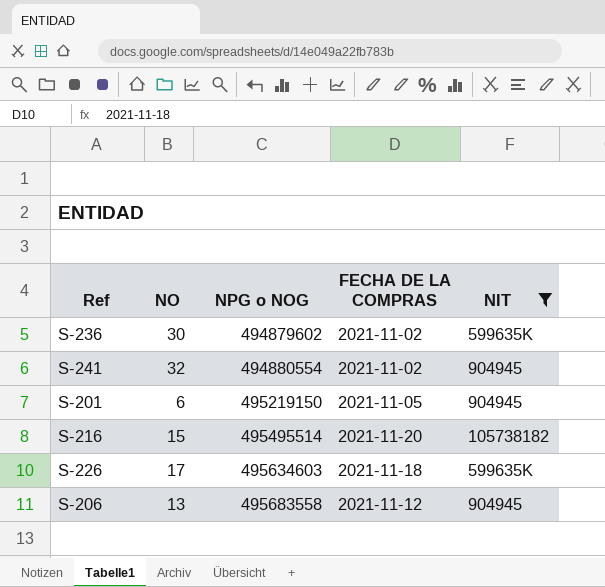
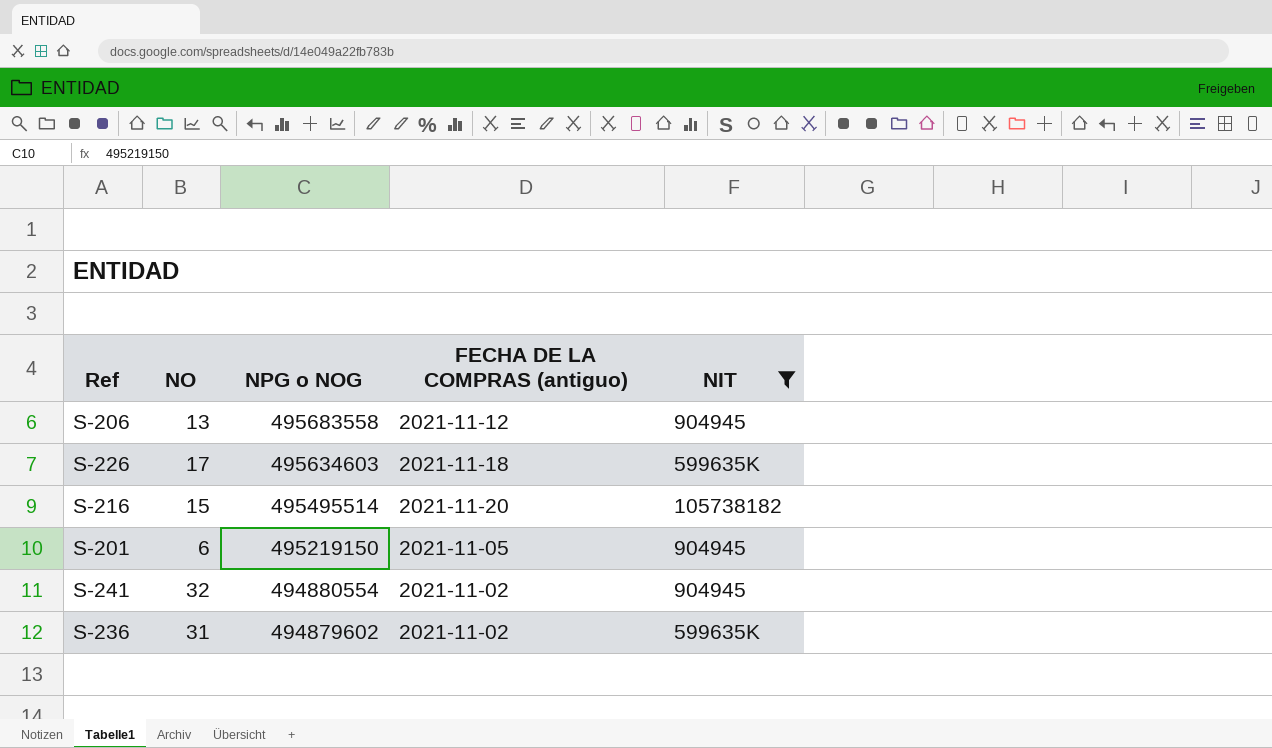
row order: NPG o NOG ascending -> NPG o NOG descending
column name: FECHA DE LA COMPRAS -> FECHA DE LA COMPRAS (antiguo)
S-236 | NO: 30 -> 31

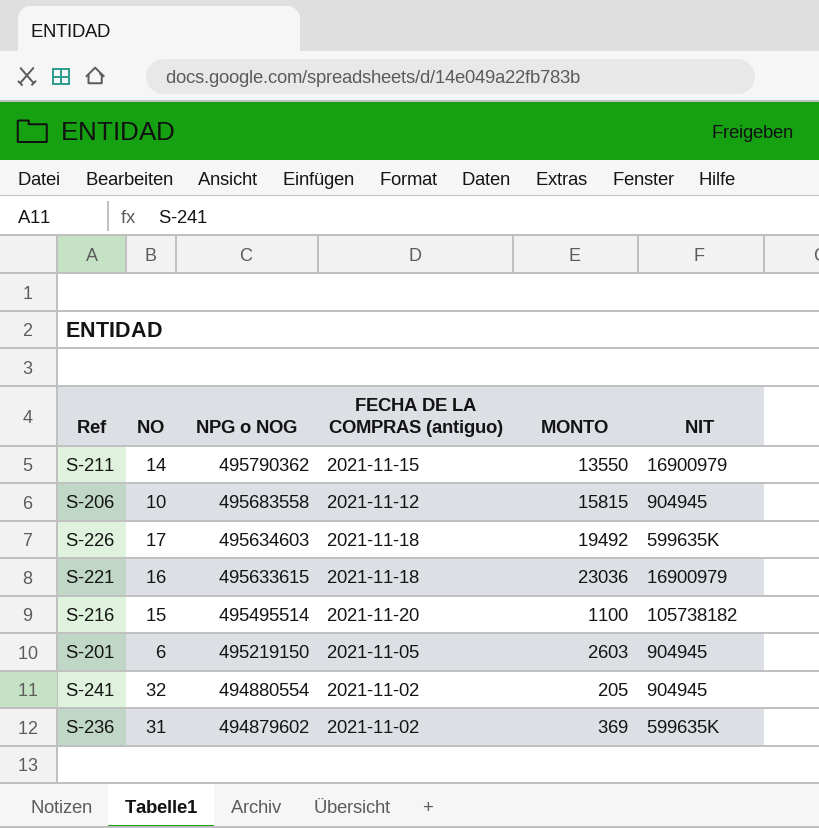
filter: NIT != 16900979 -> none
column MONTO | position: none -> 5
S-206 | NO: 13 -> 10

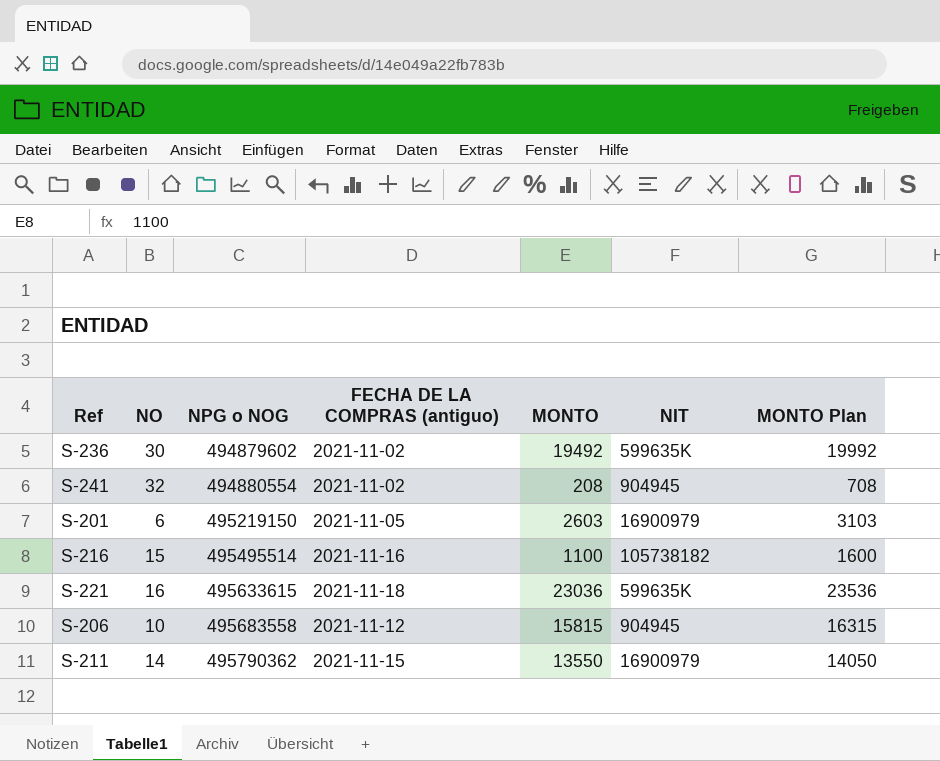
row order: NPG o NOG descending -> NPG o NOG ascending
column MONTO Plan | formula: none -> [MONTO] + 500
row S-226: 17 | 495634603 | 2021-11-18 | 19492 | 599635K -> none
S-236 | NO: 31 -> 30
S-236 | MONTO: 369 -> 19492
S-241 | MONTO: 205 -> 208
S-201 | NIT: 904945 -> 16900979
S-216 | FECHA DE LA COMPRAS (antiguo): 2021-11-20 -> 2021-11-16
S-221 | NIT: 16900979 -> 599635K

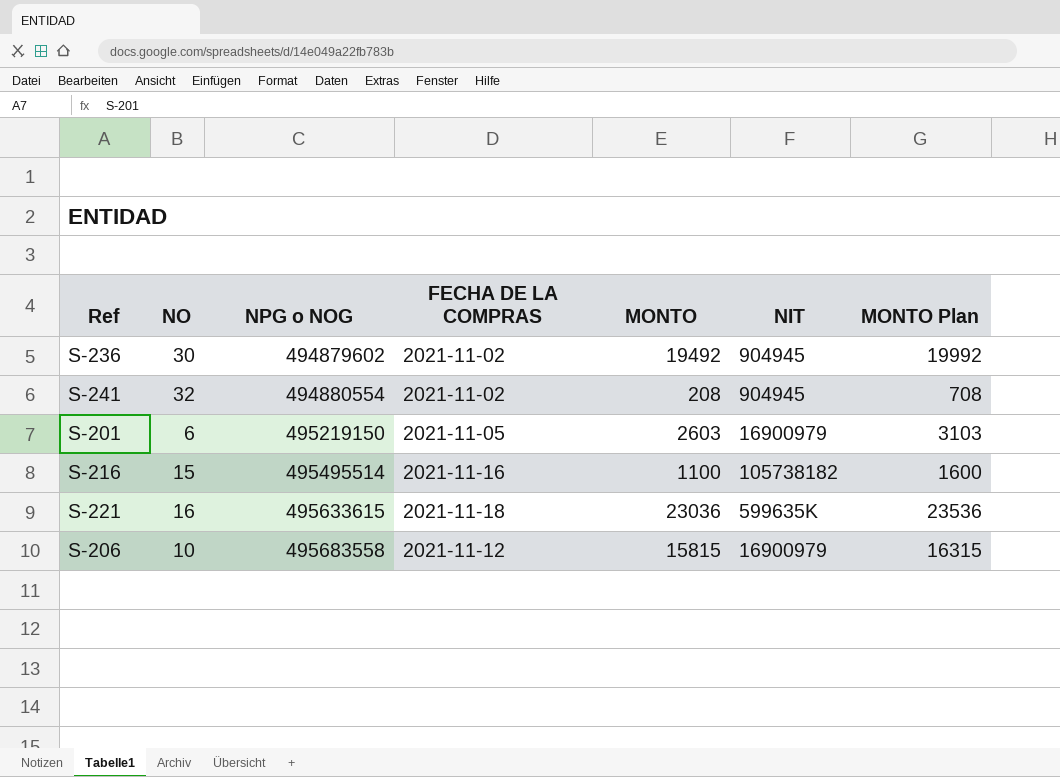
column name: FECHA DE LA COMPRAS (antiguo) -> FECHA DE LA COMPRAS
row S-211: 14 | 495790362 | 2021-11-15 | 13550 | 16900979 | 14050 -> none
S-236 | NIT: 599635K -> 904945
S-206 | NIT: 904945 -> 16900979

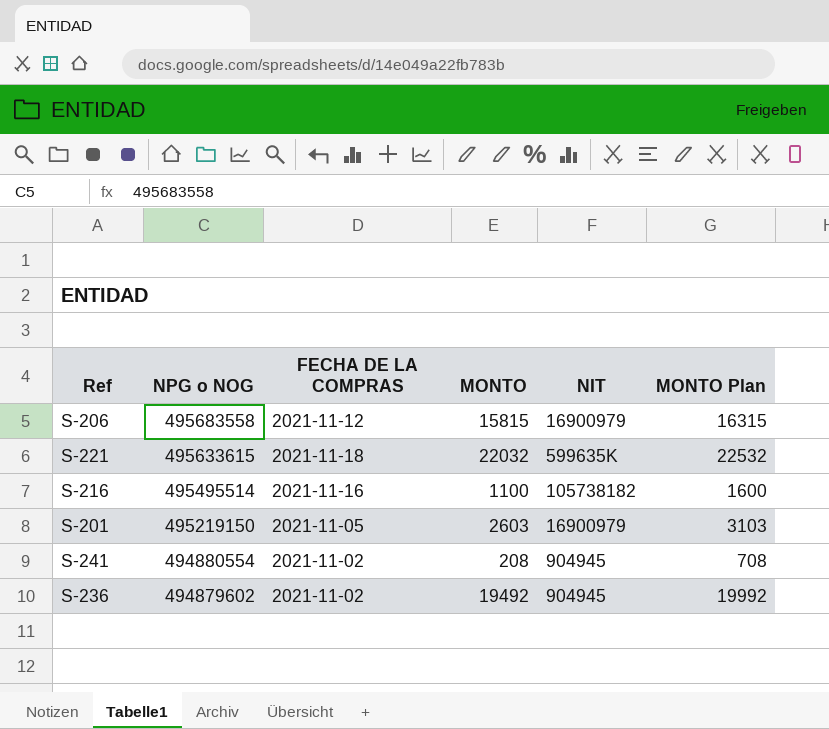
row order: NPG o NOG ascending -> NPG o NOG descending
column NO | position: 2 -> none
S-221 | MONTO: 23036 -> 22032
S-221 | MONTO Plan: 23536 -> 22532

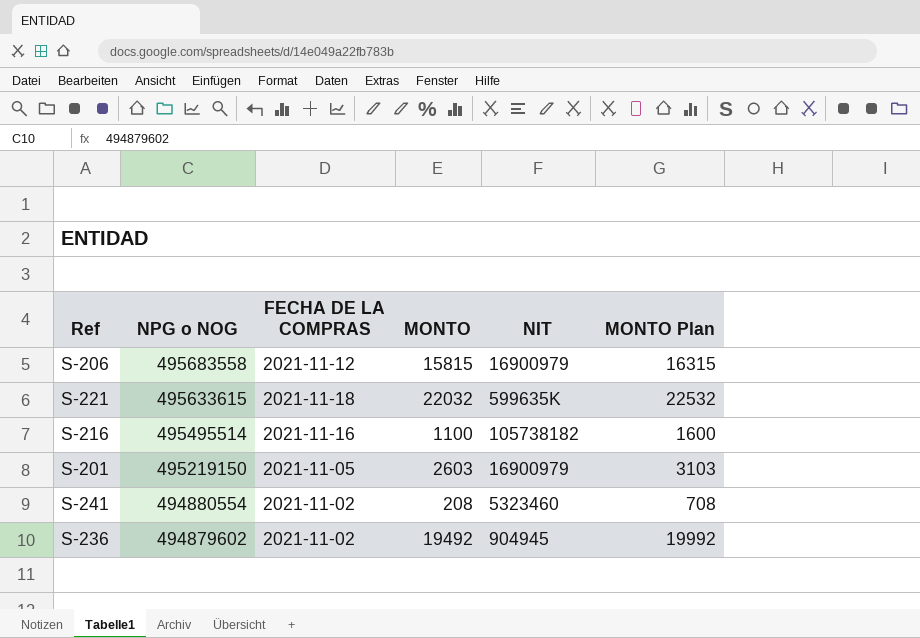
S-241 | NIT: 904945 -> 5323460

